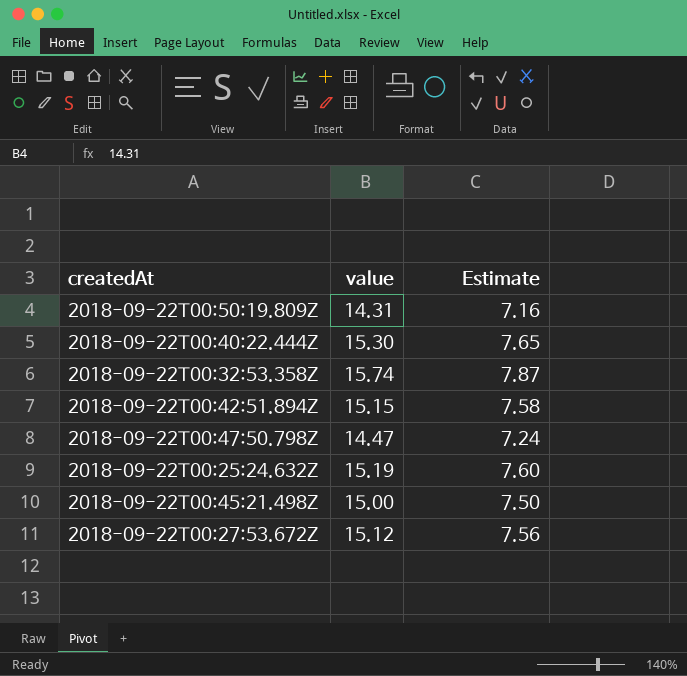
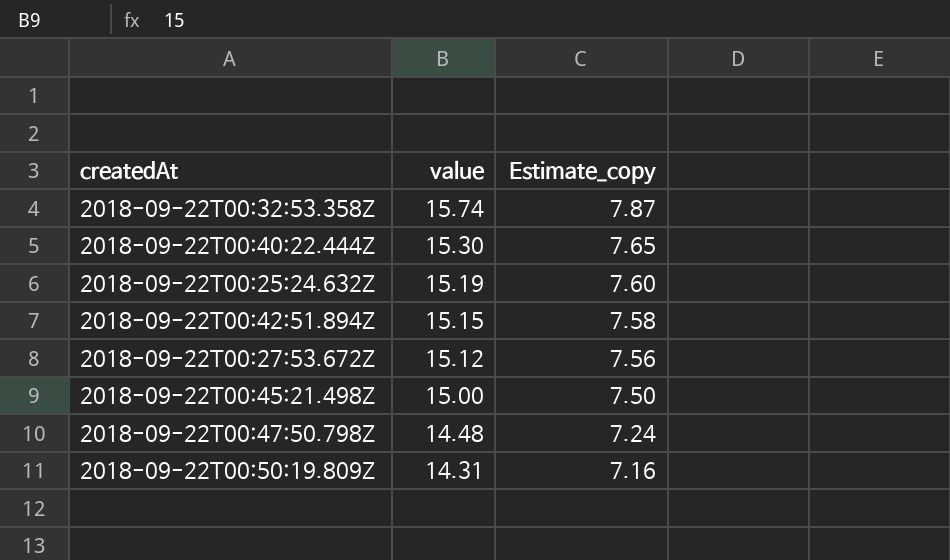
row order: none -> value descending
column name: Estimate -> Estimate_copy
2018-09-22T00:47:50.798Z | value: 14.47 -> 14.48

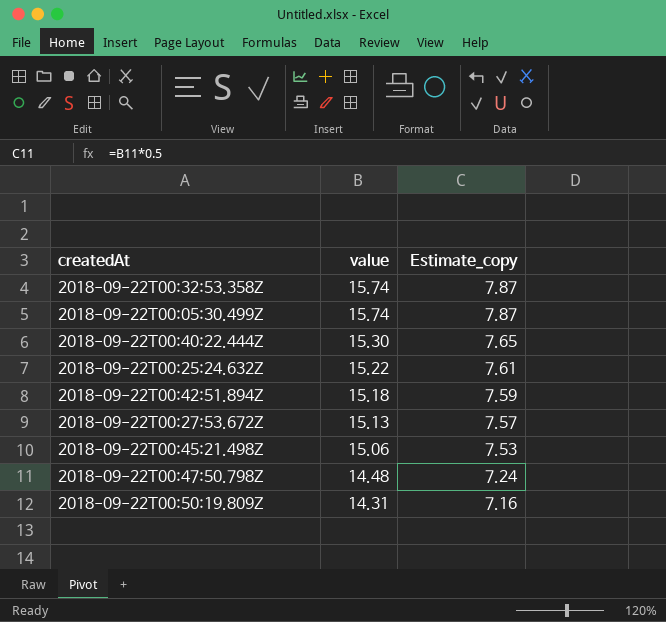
row 2018-09-22T00:05:30.499Z: none -> 15.74 | 7.87
2018-09-22T00:25:24.632Z | value: 15.19 -> 15.22
2018-09-22T00:25:24.632Z | Estimate_copy: 7.60 -> 7.61
2018-09-22T00:42:51.894Z | value: 15.15 -> 15.18
2018-09-22T00:42:51.894Z | Estimate_copy: 7.58 -> 7.59
2018-09-22T00:27:53.672Z | value: 15.12 -> 15.13
2018-09-22T00:27:53.672Z | Estimate_copy: 7.56 -> 7.57
2018-09-22T00:45:21.498Z | value: 15.00 -> 15.06
2018-09-22T00:45:21.498Z | Estimate_copy: 7.50 -> 7.53

